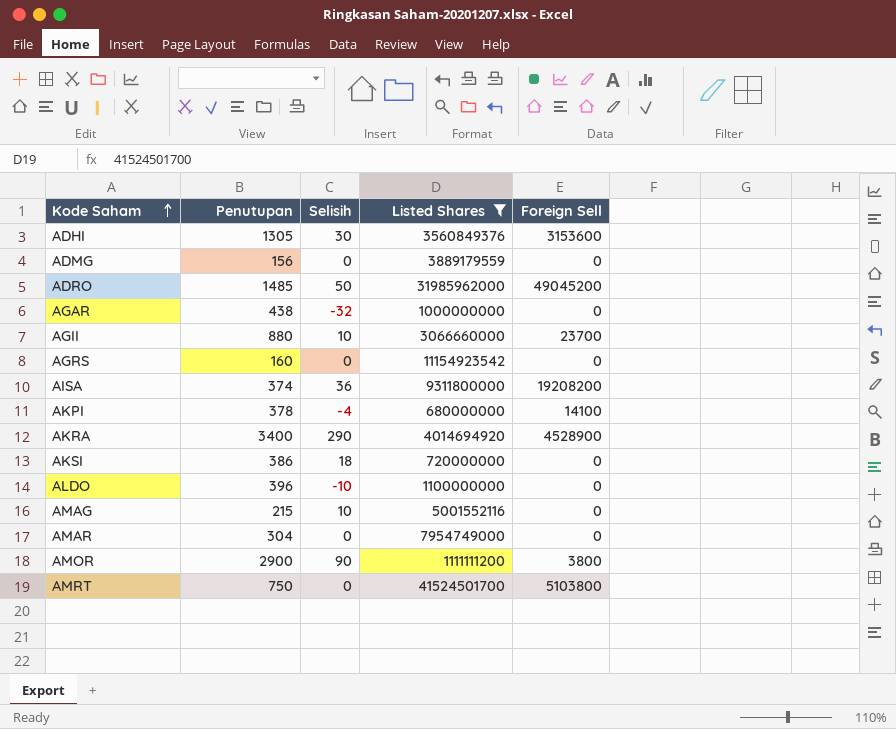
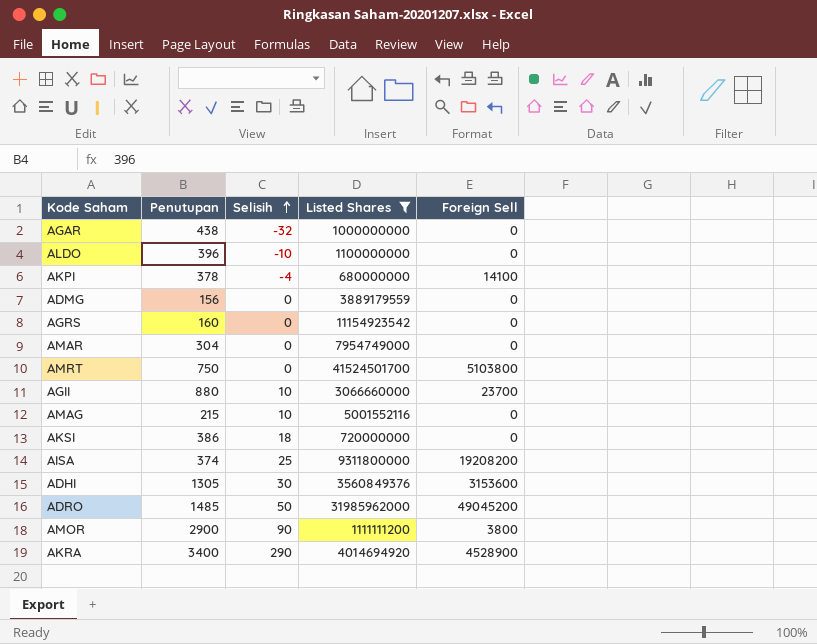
row order: Kode Saham ascending -> Selisih ascending
AISA | Selisih: 36 -> 25

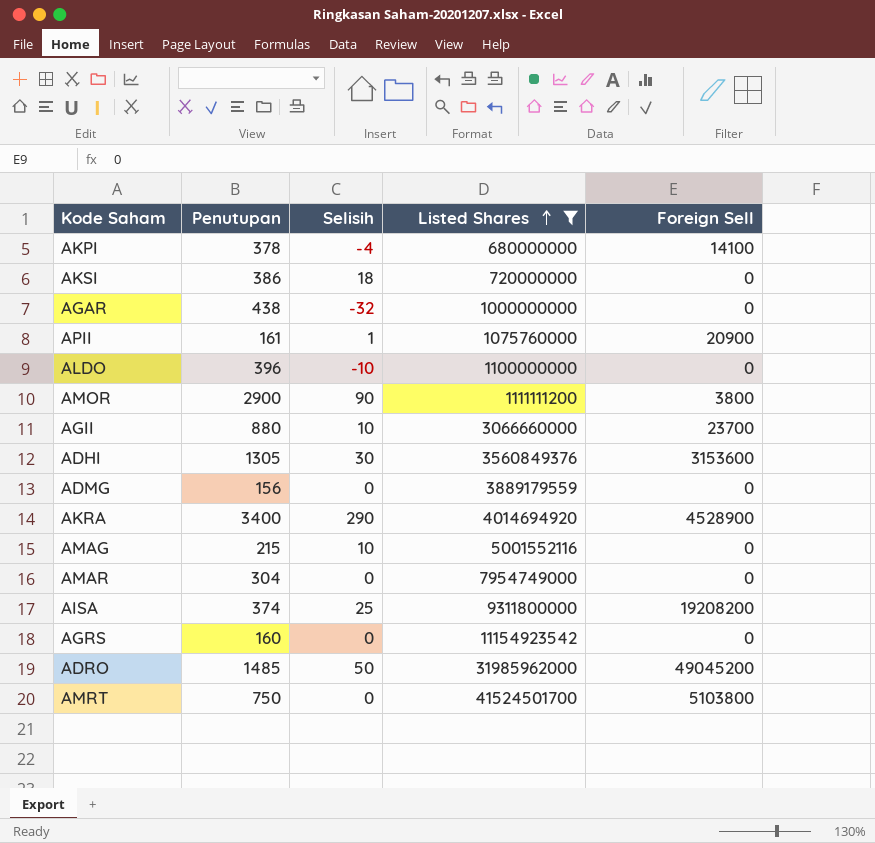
row order: Selisih ascending -> Listed Shares ascending
row APII: none -> 161 | 1 | 1075760000 | 20900

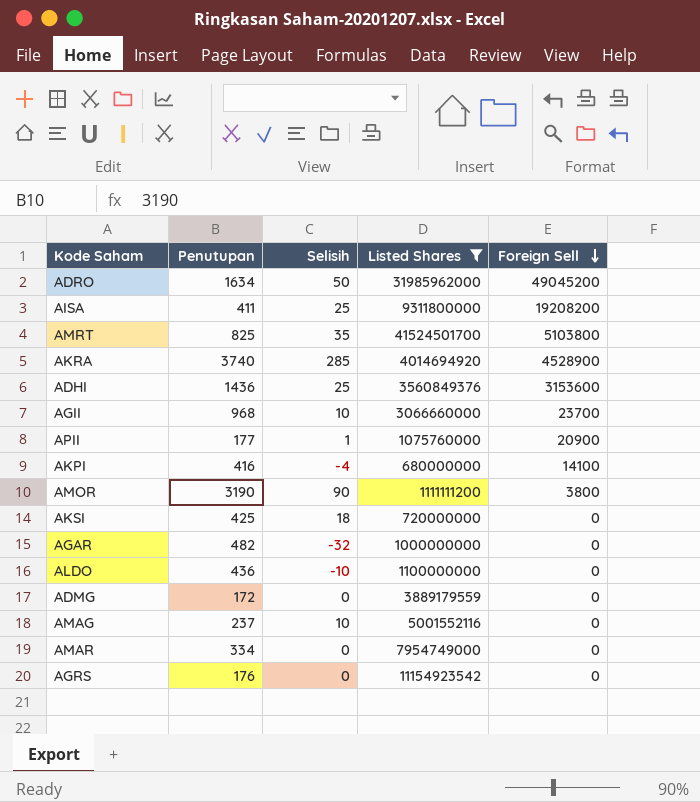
row order: Listed Shares ascending -> Foreign Sell descending
ADRO | Penutupan: 1485 -> 1634
AISA | Penutupan: 374 -> 411
AMRT | Penutupan: 750 -> 825
AMRT | Selisih: 0 -> 35
AKRA | Penutupan: 3400 -> 3740
AKRA | Selisih: 290 -> 285
ADHI | Penutupan: 1305 -> 1436
ADHI | Selisih: 30 -> 25
AGII | Penutupan: 880 -> 968
APII | Penutupan: 161 -> 177
AKPI | Penutupan: 378 -> 416
AMOR | Penutupan: 2900 -> 3190
AKSI | Penutupan: 386 -> 425
AGAR | Penutupan: 438 -> 482
ALDO | Penutupan: 396 -> 436
ADMG | Penutupan: 156 -> 172
AMAG | Penutupan: 215 -> 237
AMAR | Penutupan: 304 -> 334
AGRS | Penutupan: 160 -> 176

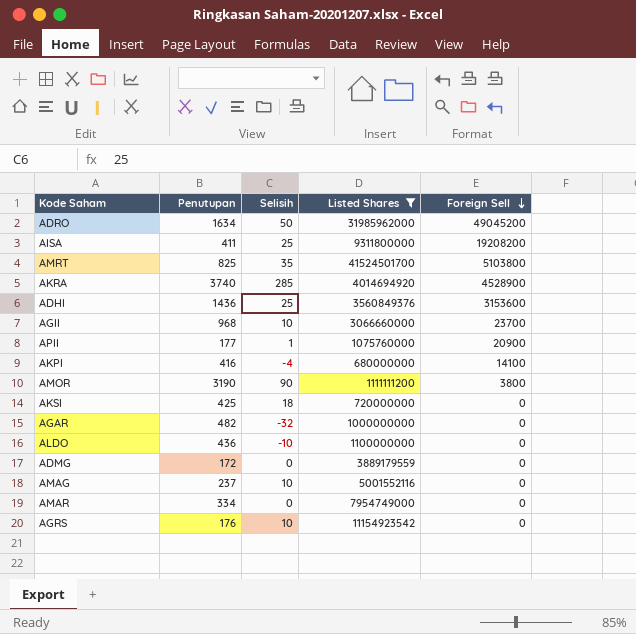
AGRS | Selisih: 0 -> 10

